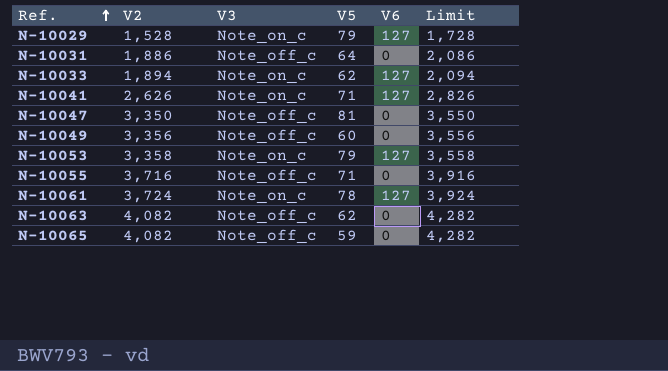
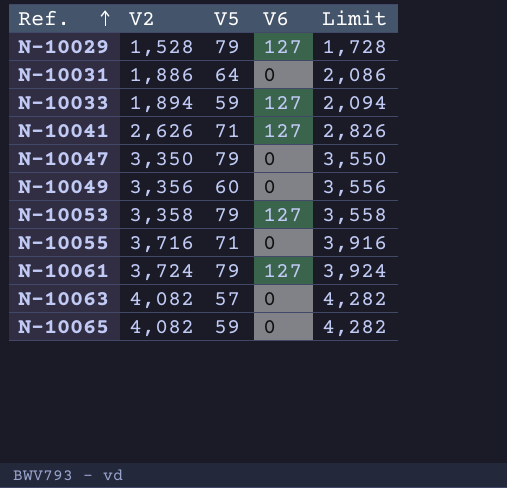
column V3 | position: 3 -> none
N-10033 | V5: 62 -> 59
N-10047 | V5: 81 -> 79
N-10061 | V5: 78 -> 79
N-10063 | V5: 62 -> 57

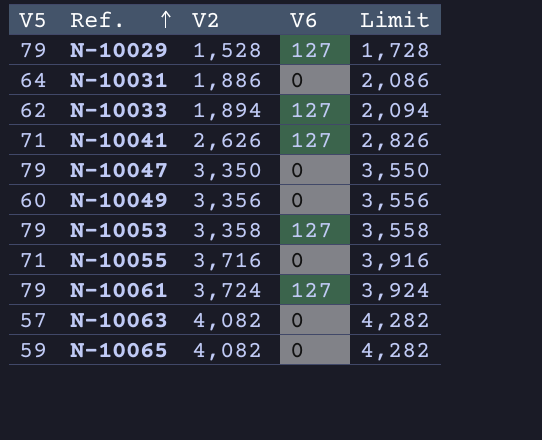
column V5 | position: 3 -> 1
N-10033 | V5: 59 -> 62

